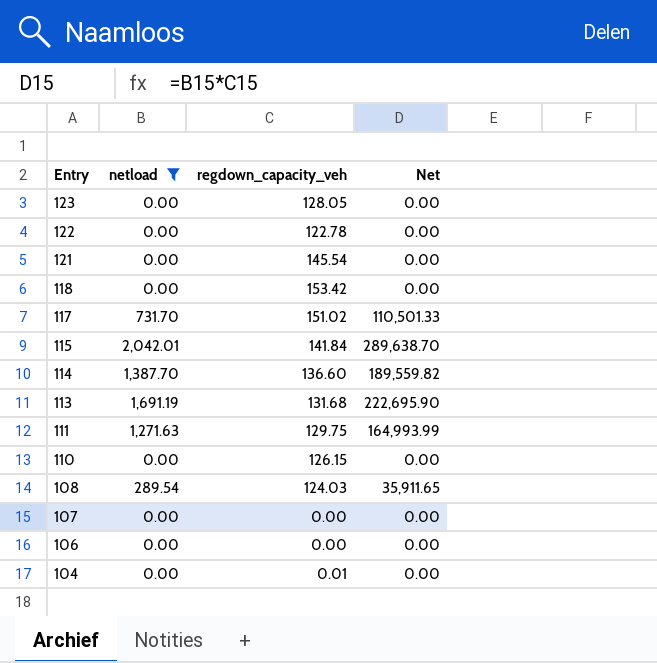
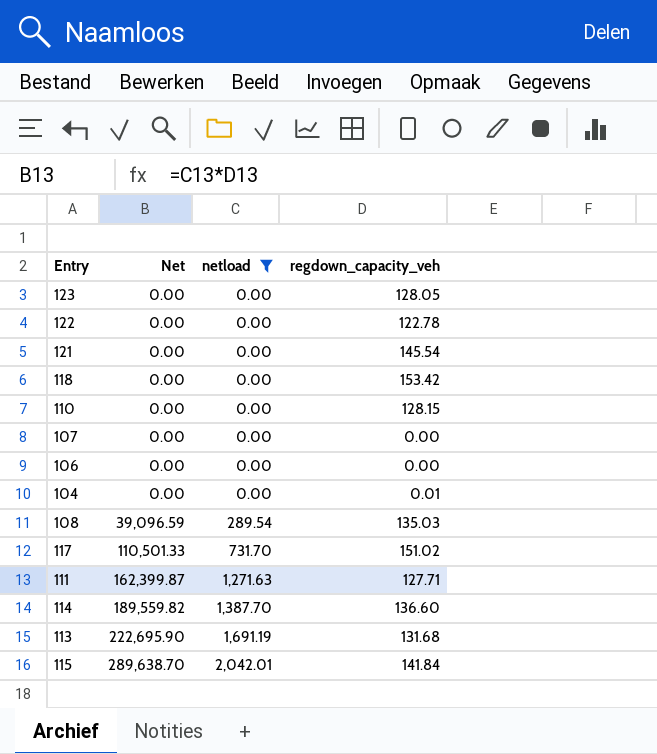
row order: Entry descending -> Net ascending
column Net | position: 4 -> 2
110 | regdown_capacity_veh: 126.15 -> 128.15
108 | Net: 35,911.65 -> 39,096.59
108 | regdown_capacity_veh: 124.03 -> 135.03
111 | Net: 164,993.99 -> 162,399.87
111 | regdown_capacity_veh: 129.75 -> 127.71

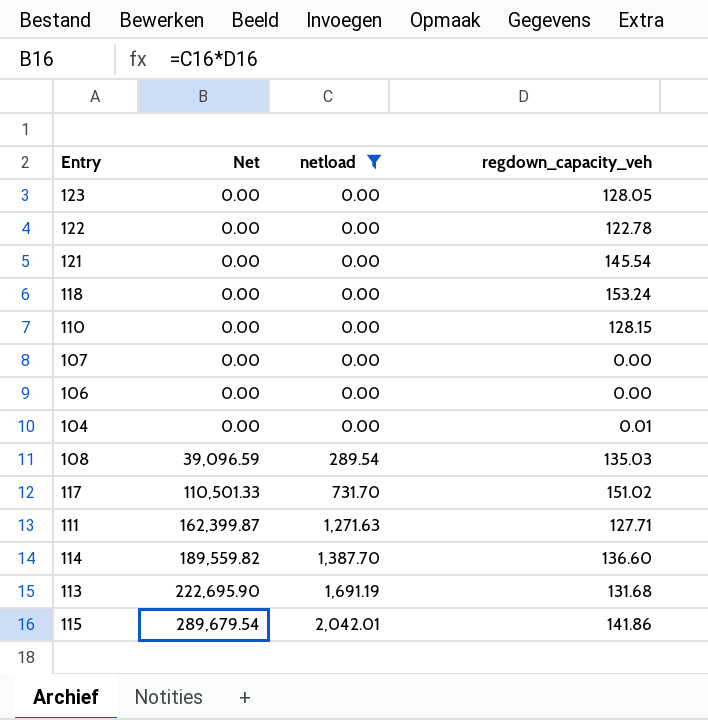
118 | regdown_capacity_veh: 153.42 -> 153.24
115 | Net: 289,638.70 -> 289,679.54
115 | regdown_capacity_veh: 141.84 -> 141.86

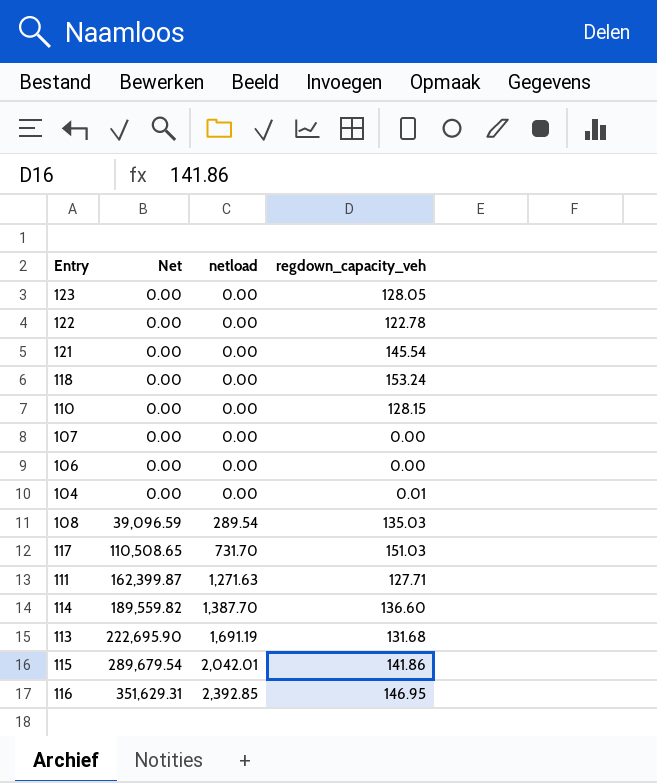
filter: netload != 2,392.85 -> none
117 | Net: 110,501.33 -> 110,508.65
117 | regdown_capacity_veh: 151.02 -> 151.03

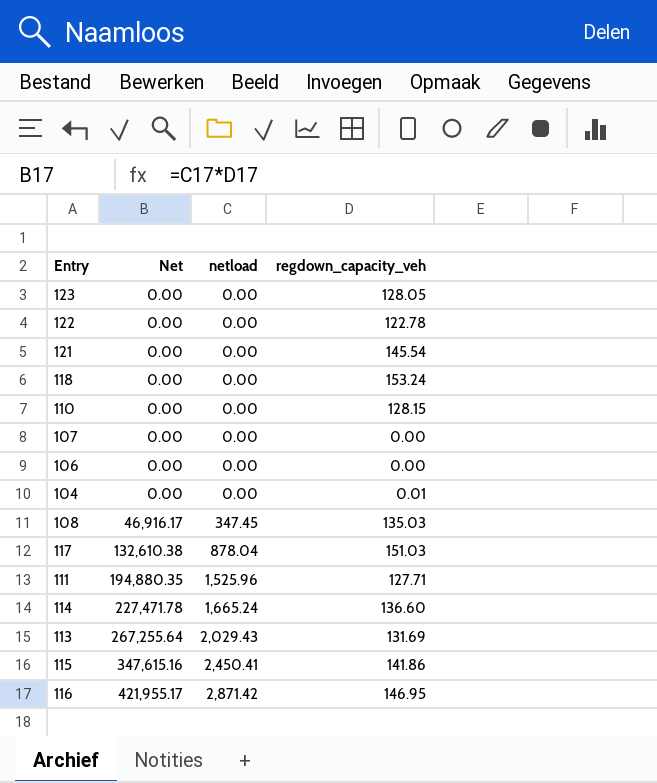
108 | Net: 39,096.59 -> 46,916.17
108 | netload: 289.54 -> 347.45
117 | Net: 110,508.65 -> 132,610.38
117 | netload: 731.70 -> 878.04
111 | Net: 162,399.87 -> 194,880.35
111 | netload: 1,271.63 -> 1,525.96
114 | Net: 189,559.82 -> 227,471.78
114 | netload: 1,387.70 -> 1,665.24
113 | Net: 222,695.90 -> 267,255.64
113 | netload: 1,691.19 -> 2,029.43
113 | regdown_capacity_veh: 131.68 -> 131.69
115 | Net: 289,679.54 -> 347,615.16
115 | netload: 2,042.01 -> 2,450.41
116 | Net: 351,629.31 -> 421,955.17
116 | netload: 2,392.85 -> 2,871.42

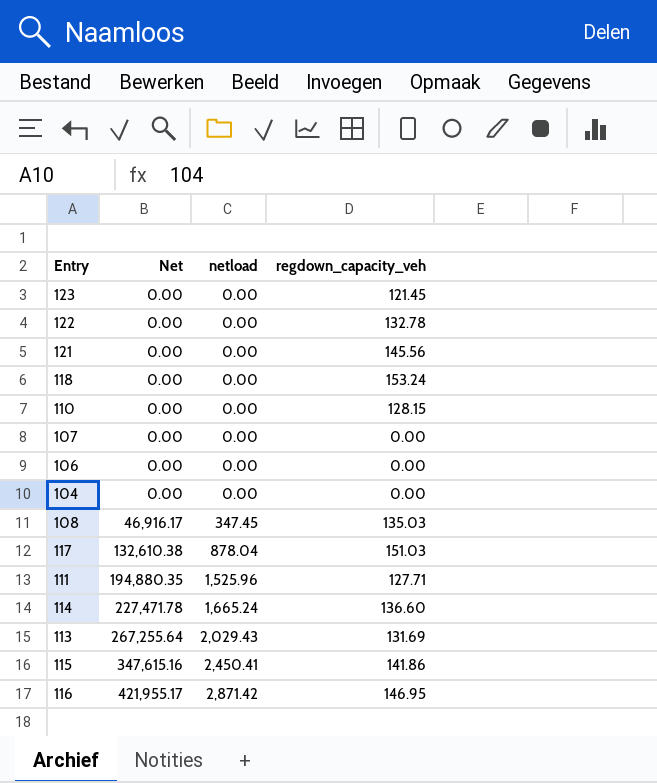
123 | regdown_capacity_veh: 128.05 -> 121.45
122 | regdown_capacity_veh: 122.78 -> 132.78
121 | regdown_capacity_veh: 145.54 -> 145.56
104 | regdown_capacity_veh: 0.01 -> 0.00

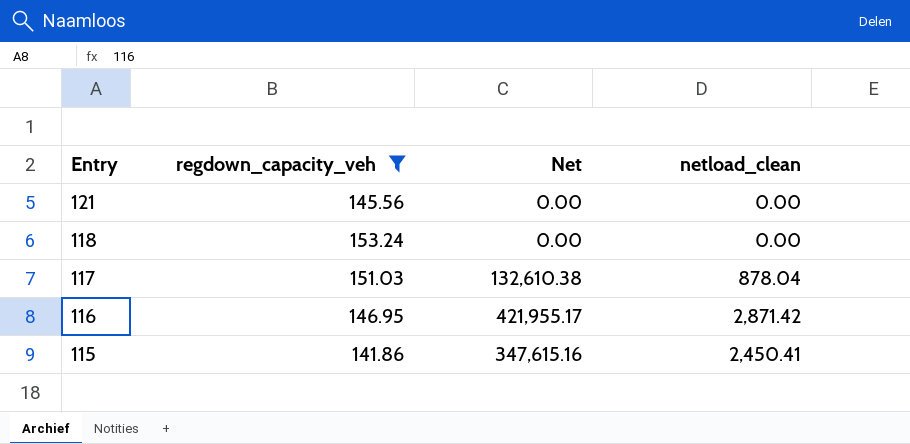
filter: none -> regdown_capacity_veh >= 141.86
row order: Net ascending -> Entry descending
column regdown_capacity_veh | position: 4 -> 2
column name: netload -> netload_clean

